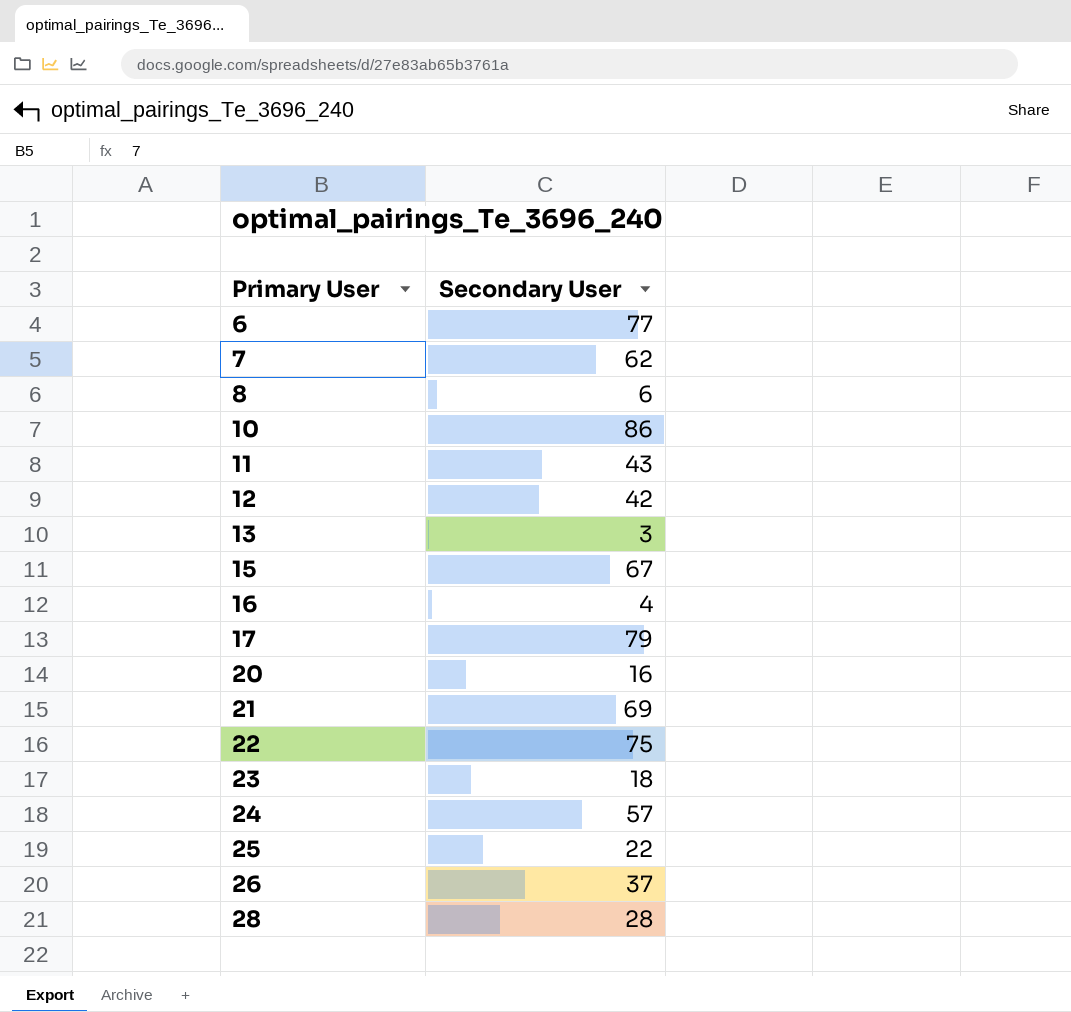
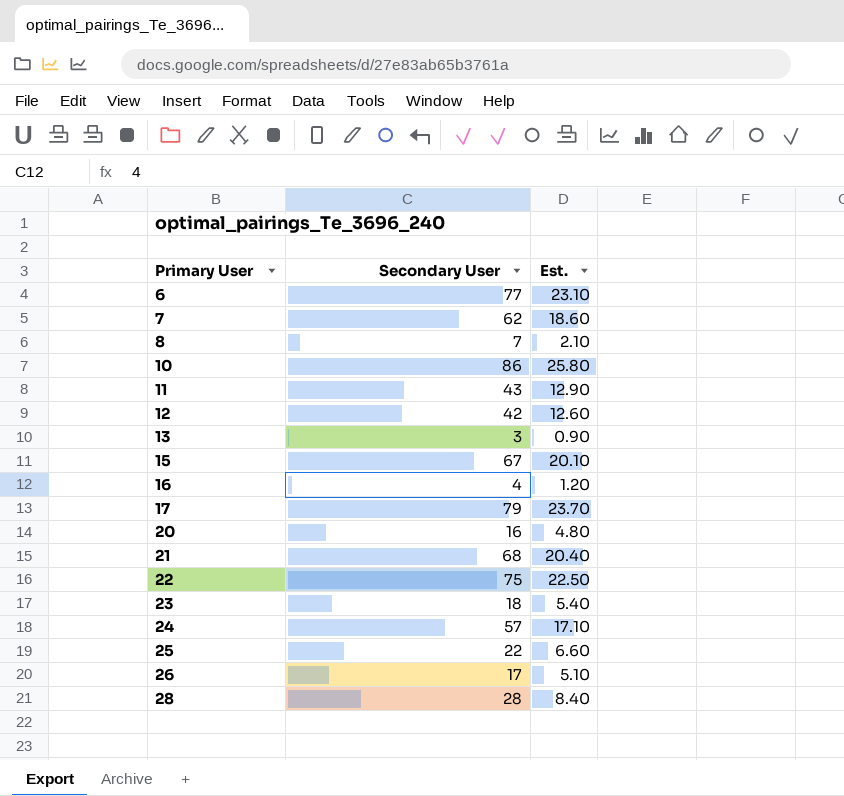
column Est. | formula: none -> [Secondary User] * 0.3
8 | Secondary User: 6 -> 7
21 | Secondary User: 69 -> 68
26 | Secondary User: 37 -> 17

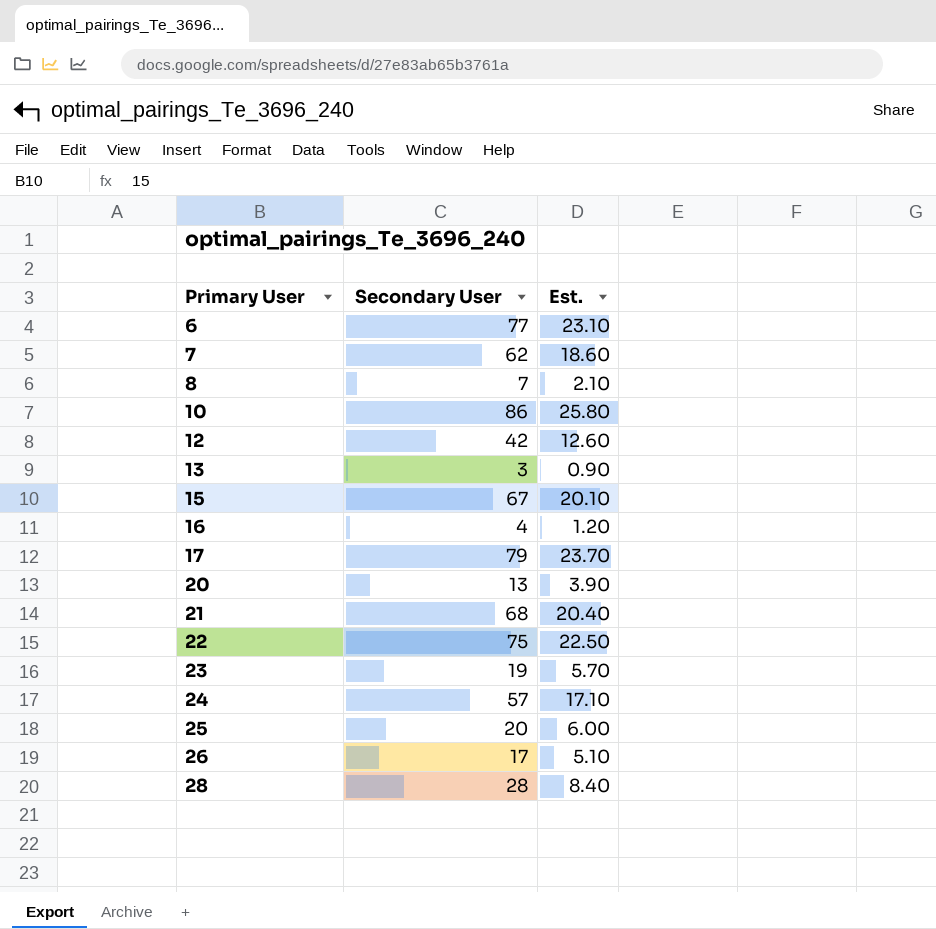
row 11: 43 | 12.90 -> none
20 | Secondary User: 16 -> 13
20 | Est.: 4.80 -> 3.90
23 | Secondary User: 18 -> 19
23 | Est.: 5.40 -> 5.70
25 | Secondary User: 22 -> 20
25 | Est.: 6.60 -> 6.00

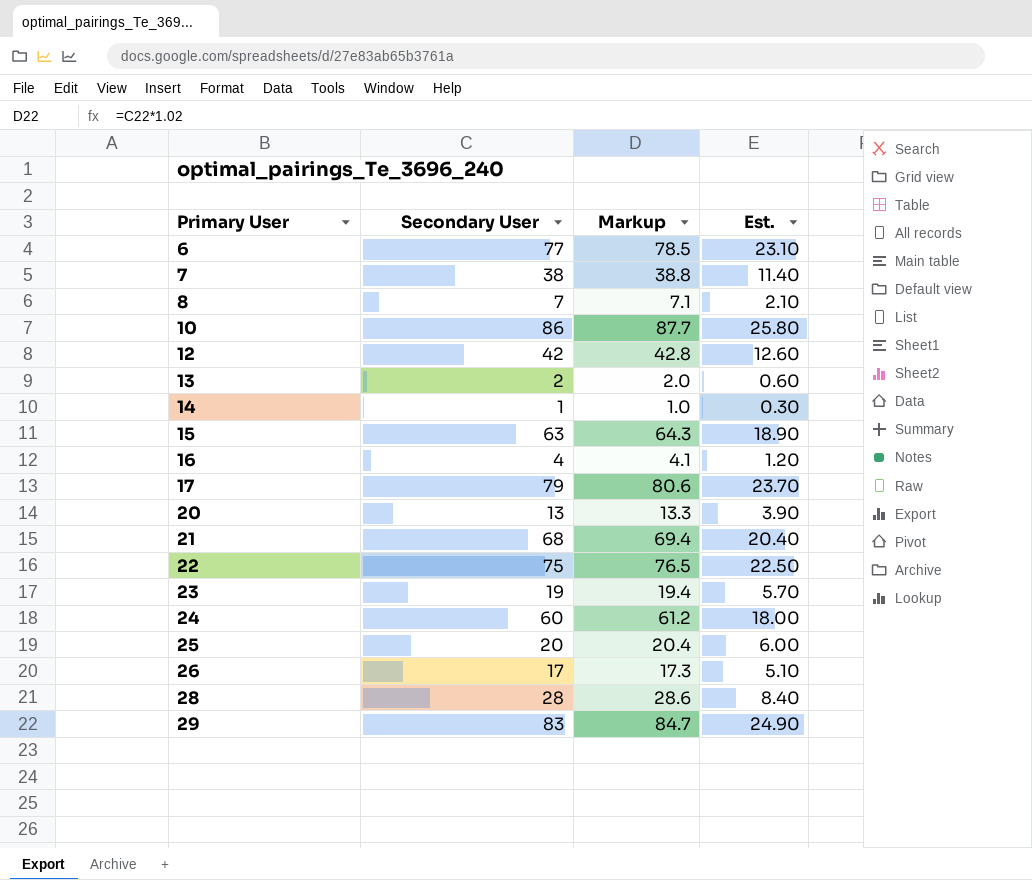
column Markup | formula: none -> [Secondary User] * 1.02
7 | Secondary User: 62 -> 38
7 | Est.: 18.60 -> 11.40
13 | Secondary User: 3 -> 2
13 | Est.: 0.90 -> 0.60
row 14: none -> 1 | 1.0 | 0.30
15 | Secondary User: 67 -> 63
15 | Est.: 20.10 -> 18.90
24 | Secondary User: 57 -> 60
24 | Est.: 17.10 -> 18.00
row 29: none -> 83 | 84.7 | 24.90

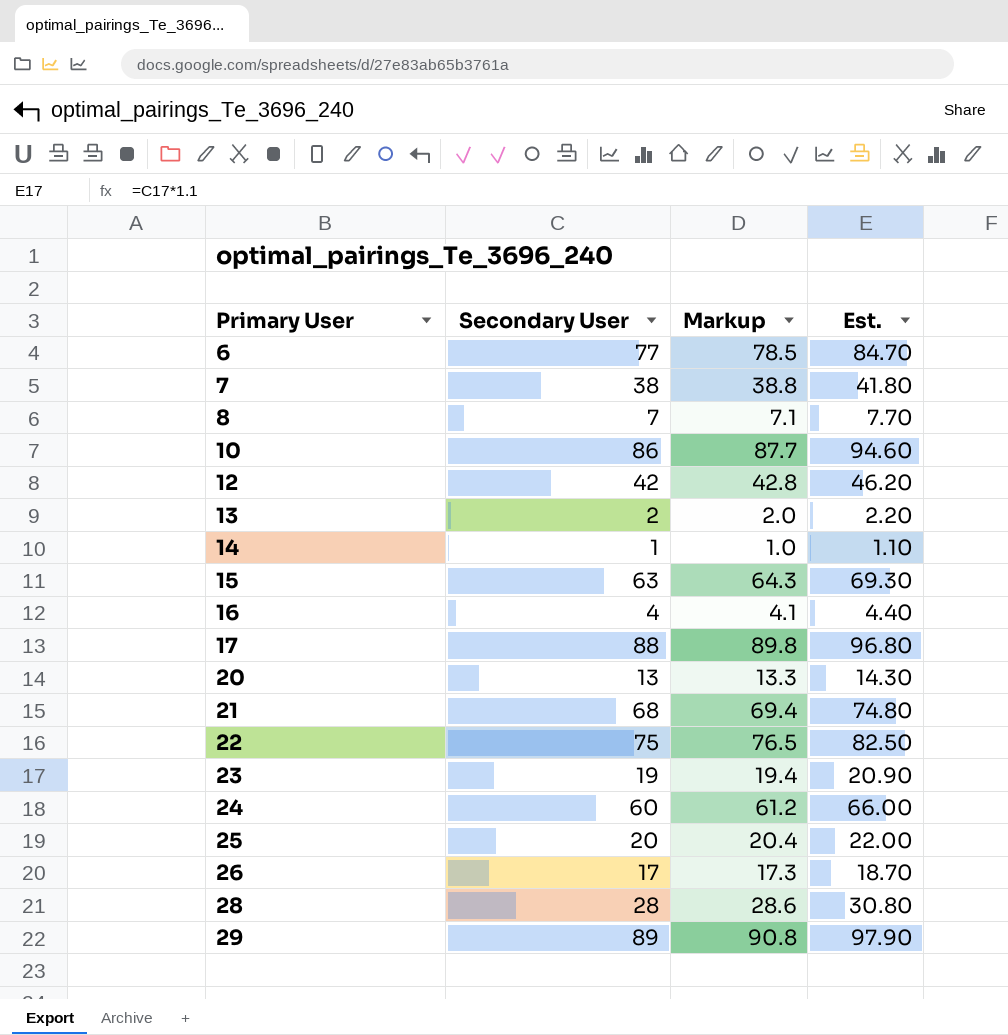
column Est. | formula: [Secondary User] * 0.3 -> [Secondary User] * 1.1
17 | Secondary User: 79 -> 88
17 | Markup: 80.6 -> 89.8
29 | Secondary User: 83 -> 89
29 | Markup: 84.7 -> 90.8

